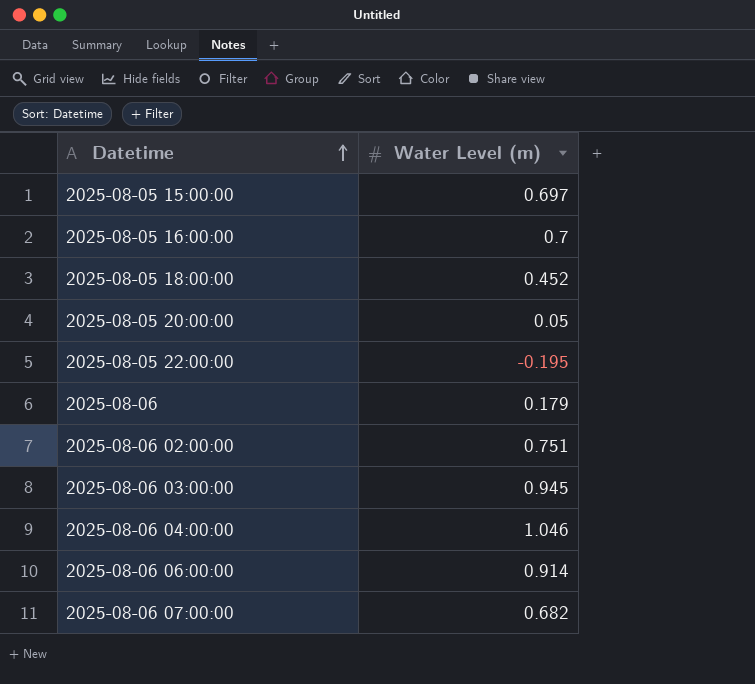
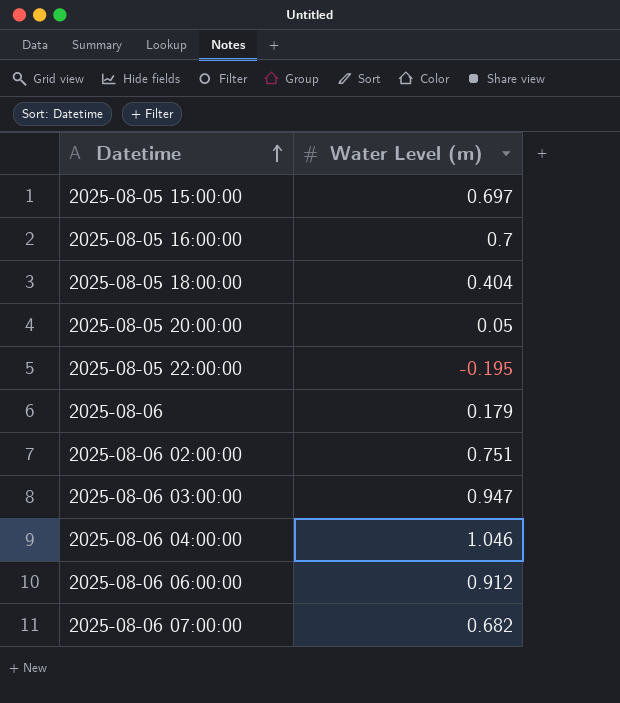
2025-08-05 18:00:00 | Water Level (m): 0.452 -> 0.404
2025-08-06 03:00:00 | Water Level (m): 0.945 -> 0.947
2025-08-06 06:00:00 | Water Level (m): 0.914 -> 0.912

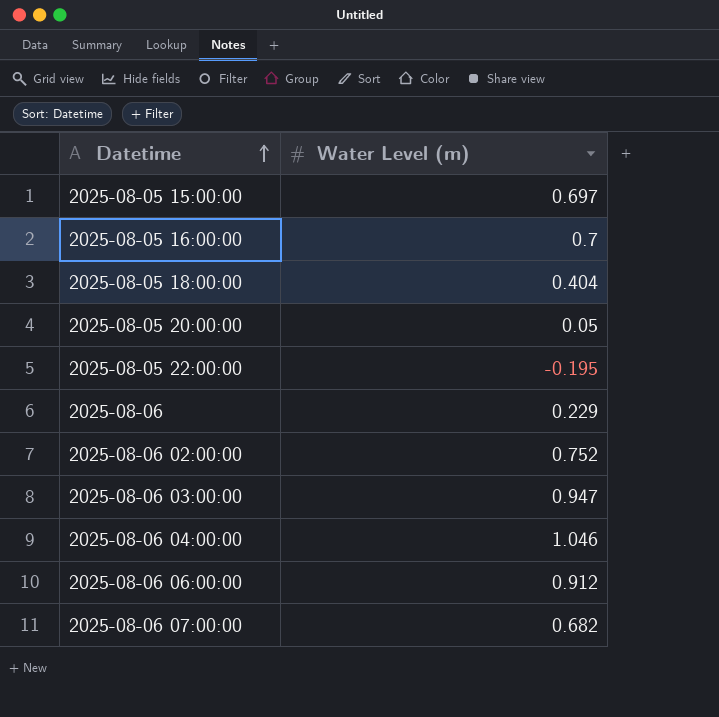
2025-08-06 | Water Level (m): 0.179 -> 0.229
2025-08-06 02:00:00 | Water Level (m): 0.751 -> 0.752

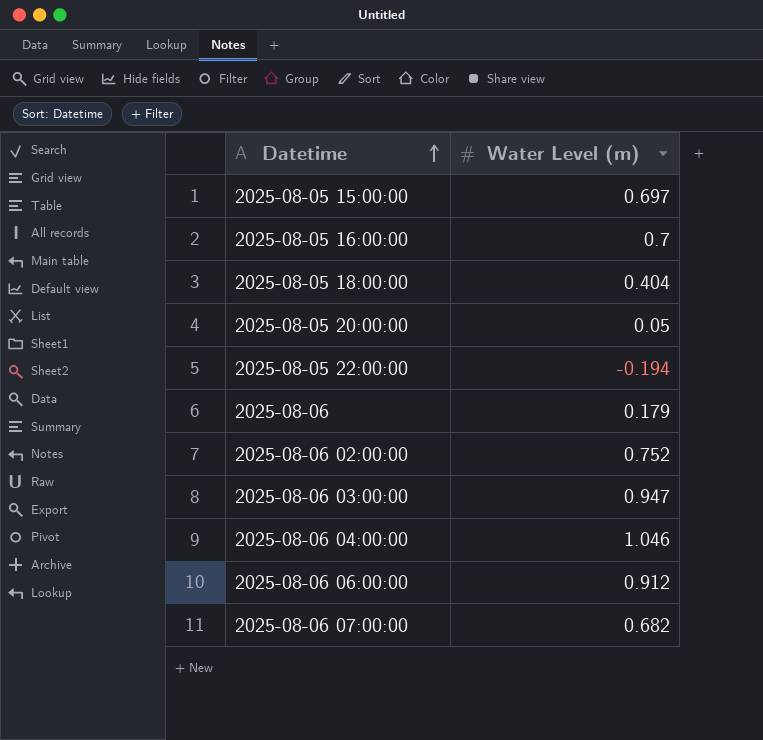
2025-08-05 22:00:00 | Water Level (m): -0.195 -> -0.194
2025-08-06 | Water Level (m): 0.229 -> 0.179

